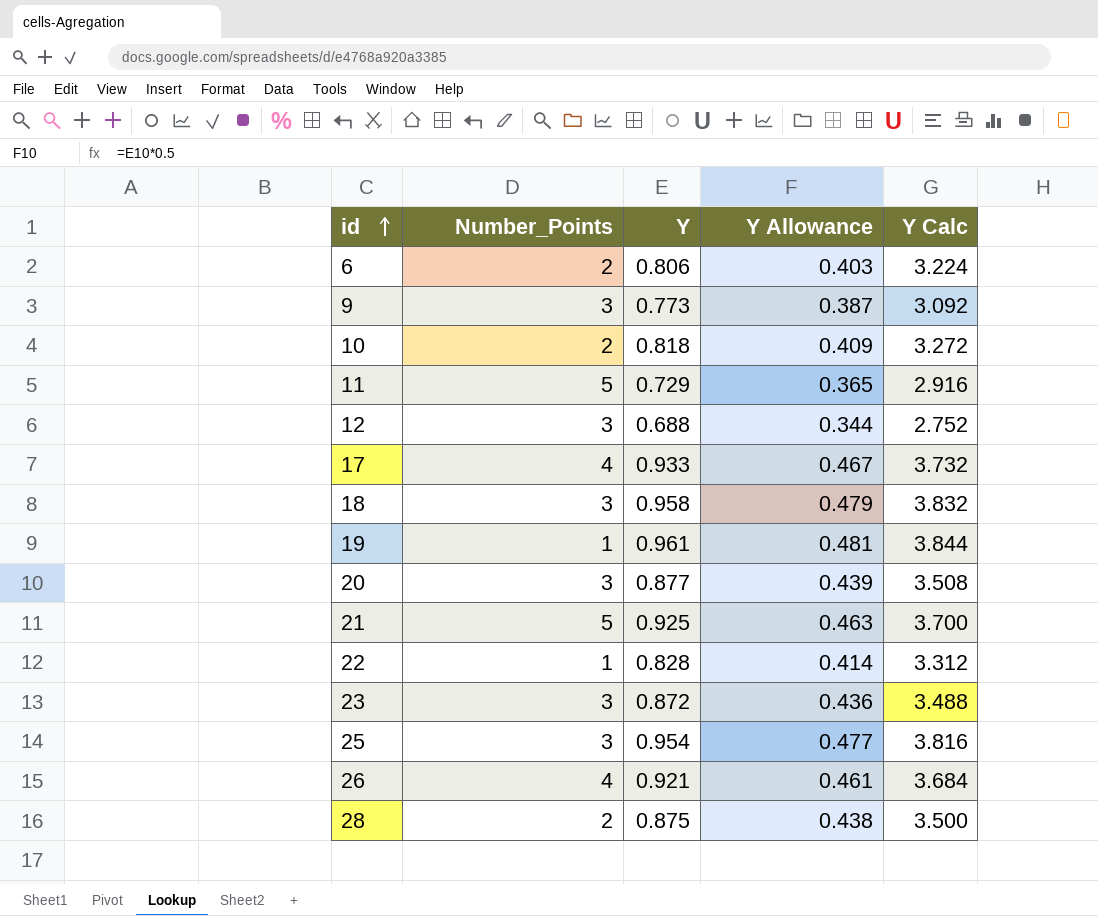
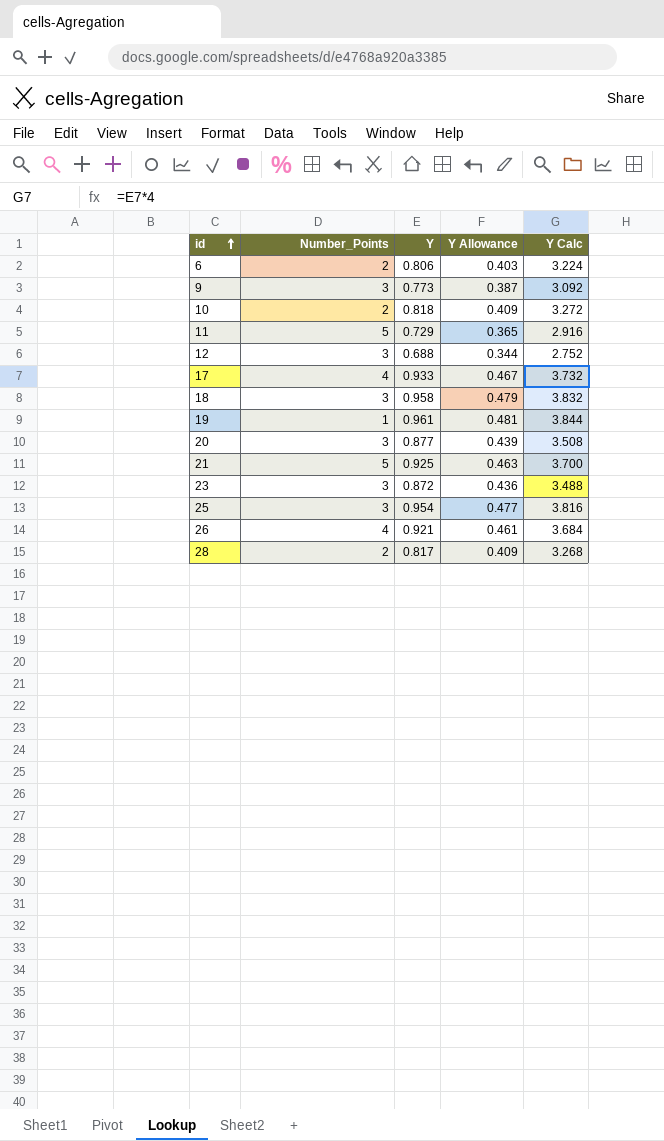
row 22: 1 | 0.828 | 0.414 | 3.312 -> none
28 | Y: 0.875 -> 0.817
28 | Y Allowance: 0.438 -> 0.409
28 | Y Calc: 3.500 -> 3.268

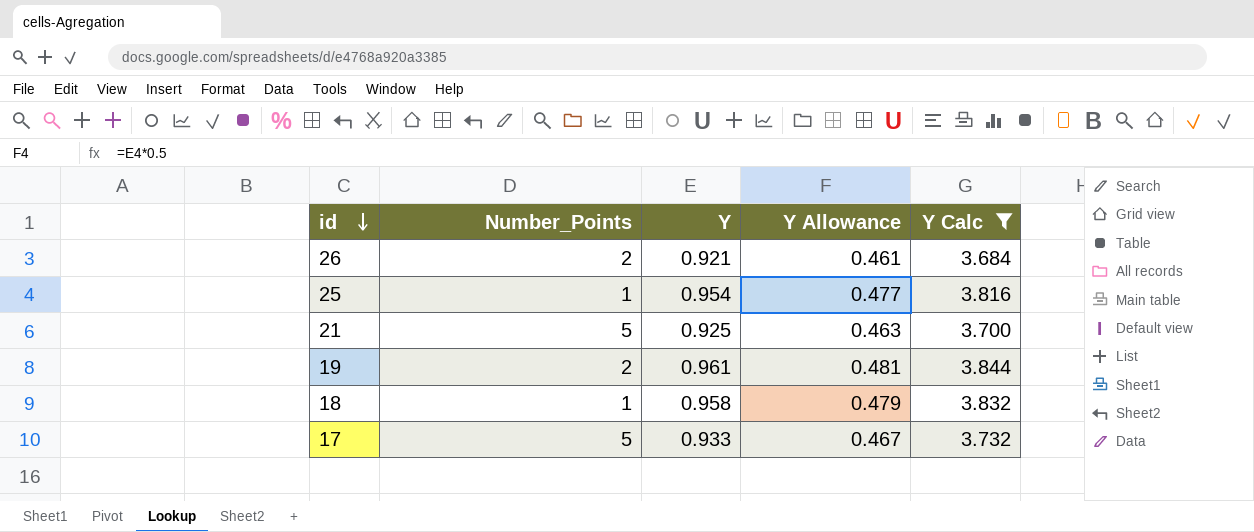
filter: none -> Y Calc >= 3.684
row order: id ascending -> id descending
26 | Number_Points: 4 -> 2
25 | Number_Points: 3 -> 1
19 | Number_Points: 1 -> 2
18 | Number_Points: 3 -> 1
17 | Number_Points: 4 -> 5

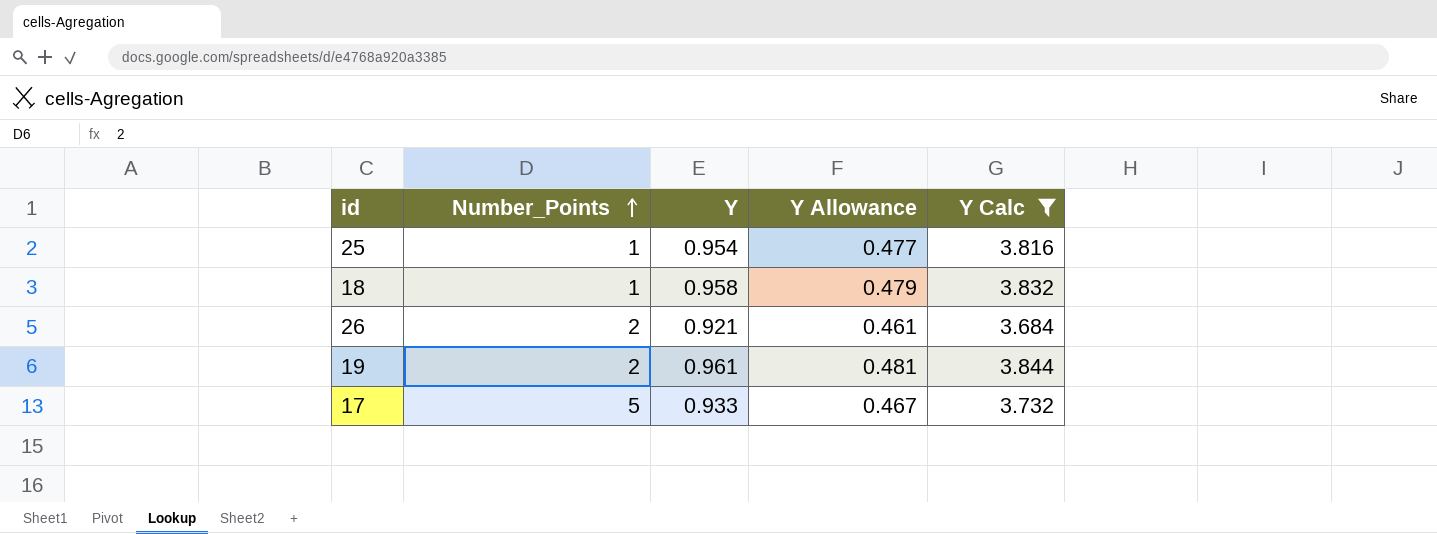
row order: id descending -> Number_Points ascending
row 21: 5 | 0.925 | 0.463 | 3.700 -> none

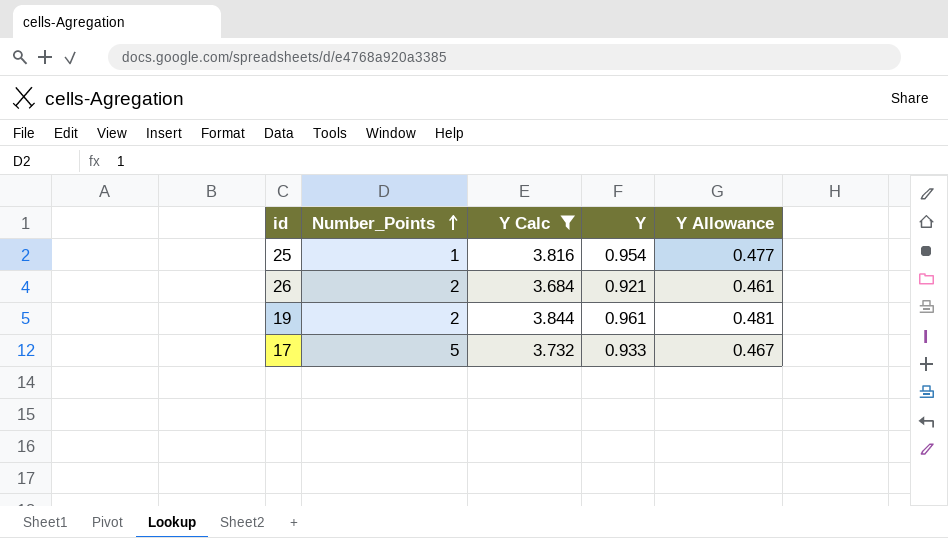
column Y Calc | position: 5 -> 3
row 18: 1 | 0.958 | 0.479 | 3.832 -> none

